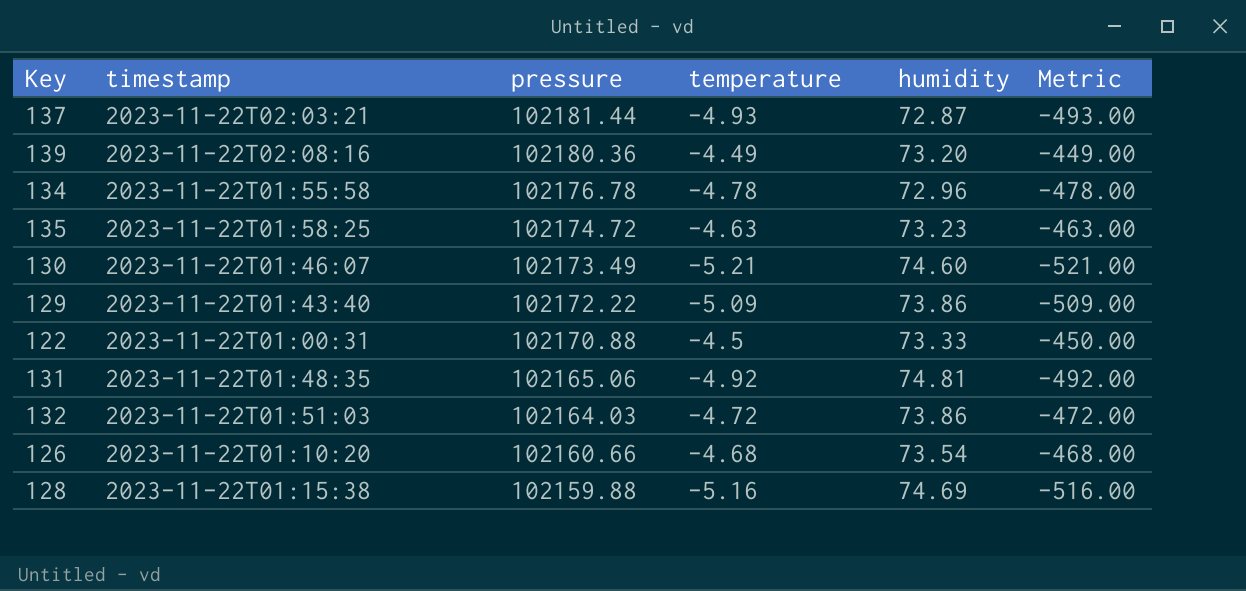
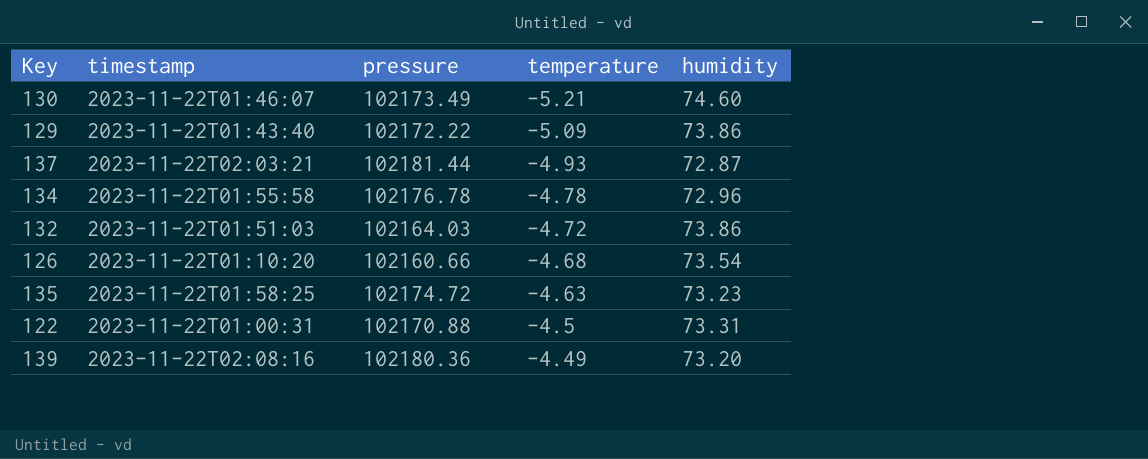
row order: pressure descending -> temperature ascending
column Metric | formula: [temperature] * 100 -> none
row 131: 2023-11-22T01:48:35 | 102165.06 | -4.92 | 74.81 | -492.00 -> none
row 128: 2023-11-22T01:15:38 | 102159.88 | -5.16 | 74.69 | -516.00 -> none
122 | humidity: 73.33 -> 73.31

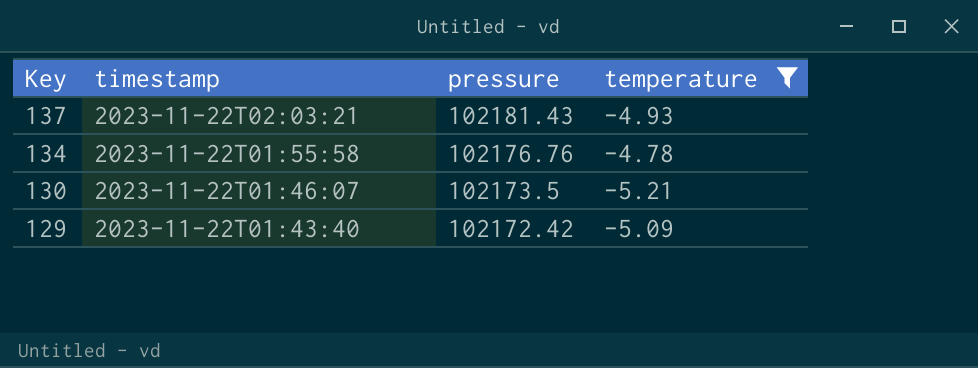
filter: none -> temperature <= -4.78
row order: temperature ascending -> Key descending
column humidity | position: 5 -> none
137 | pressure: 102181.44 -> 102181.43
134 | pressure: 102176.78 -> 102176.76
130 | pressure: 102173.49 -> 102173.5
129 | pressure: 102172.22 -> 102172.42

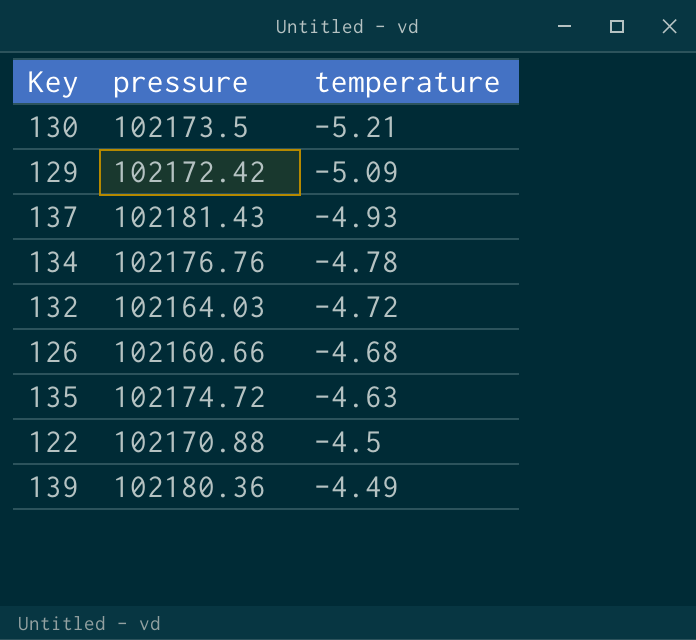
filter: temperature <= -4.78 -> none
row order: Key descending -> temperature ascending
column timestamp | position: 2 -> none

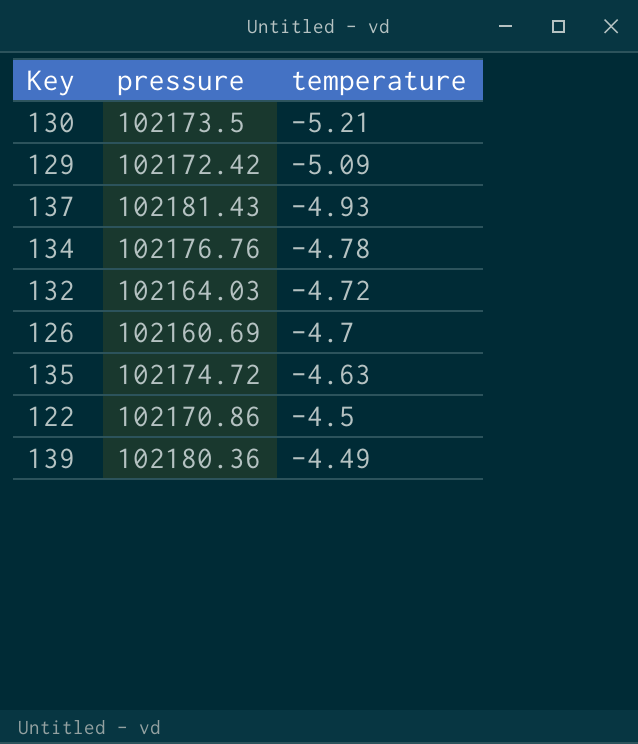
126 | pressure: 102160.66 -> 102160.69
126 | temperature: -4.68 -> -4.7
122 | pressure: 102170.88 -> 102170.86

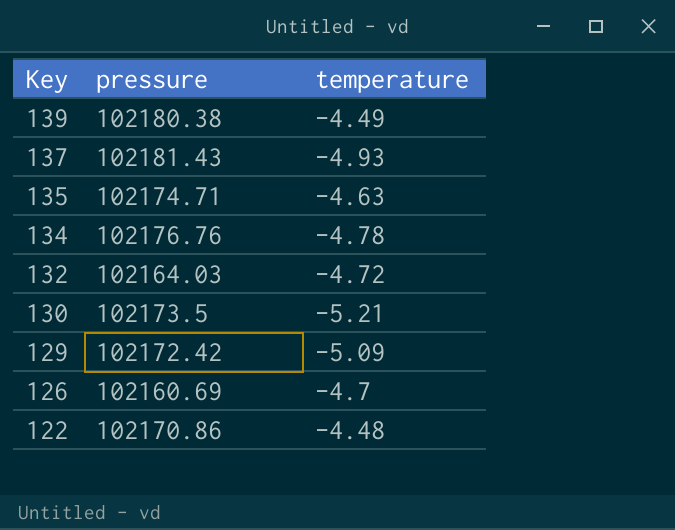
row order: temperature ascending -> Key descending
139 | pressure: 102180.36 -> 102180.38
135 | pressure: 102174.72 -> 102174.71
122 | temperature: -4.5 -> -4.48

